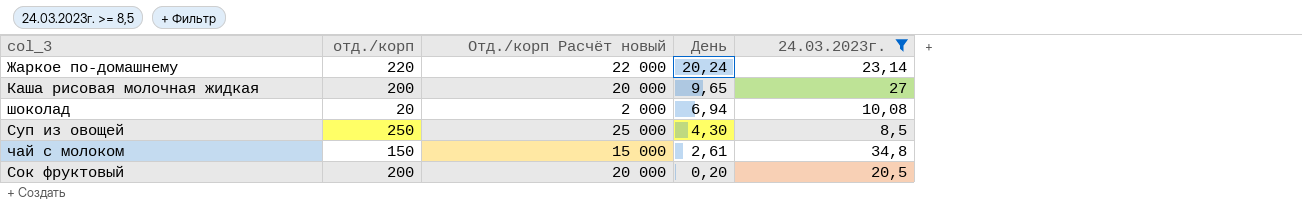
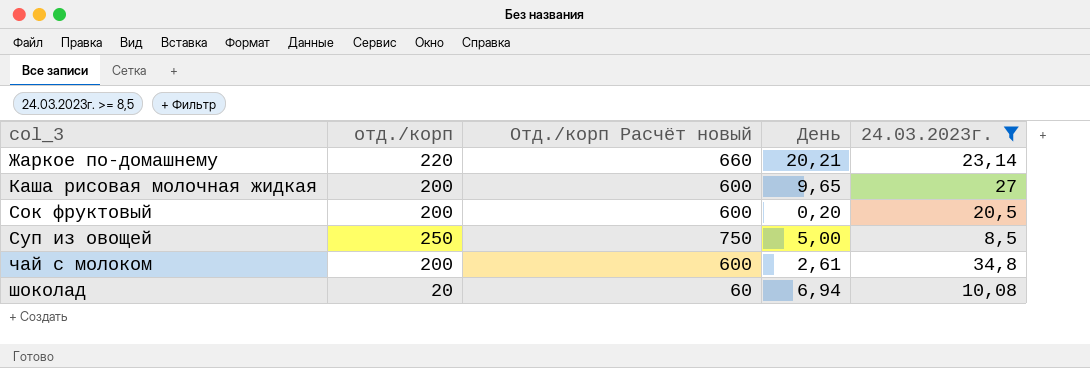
row order: День descending -> col_3 ascending
column Отд./корп Расчёт новый | formula: [отд./корп] * 100 -> [отд./корп] * 3
Жаркое по-домашнему | День: 20,24 -> 20,21
Суп из овощей | День: 4,30 -> 5,00
чай с молоком | отд./корп: 150 -> 200

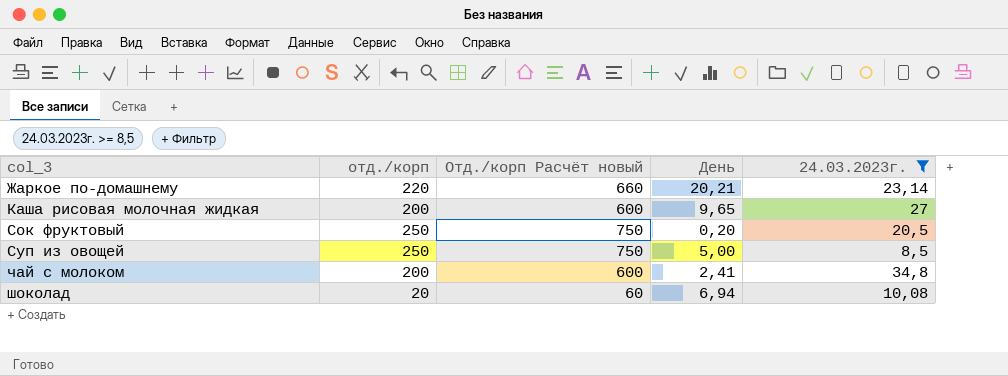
Сок фруктовый | отд./корп: 200 -> 250
Сок фруктовый | Отд./корп Расчёт новый: 600 -> 750
чай с молоком | День: 2,61 -> 2,41

